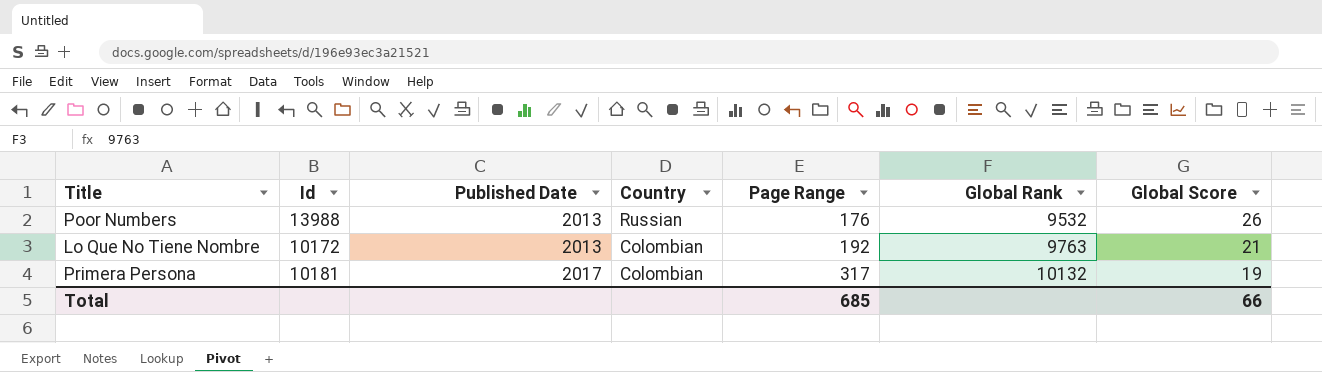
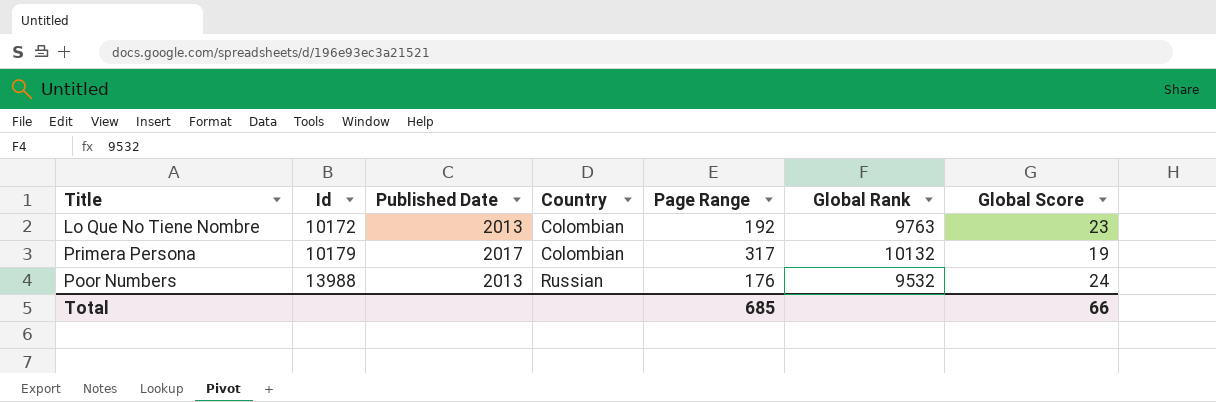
row order: Published Date ascending -> Id ascending
Lo Que No Tiene Nombre | Global Score: 21 -> 23
Primera Persona | Id: 10181 -> 10179
Poor Numbers | Global Score: 26 -> 24

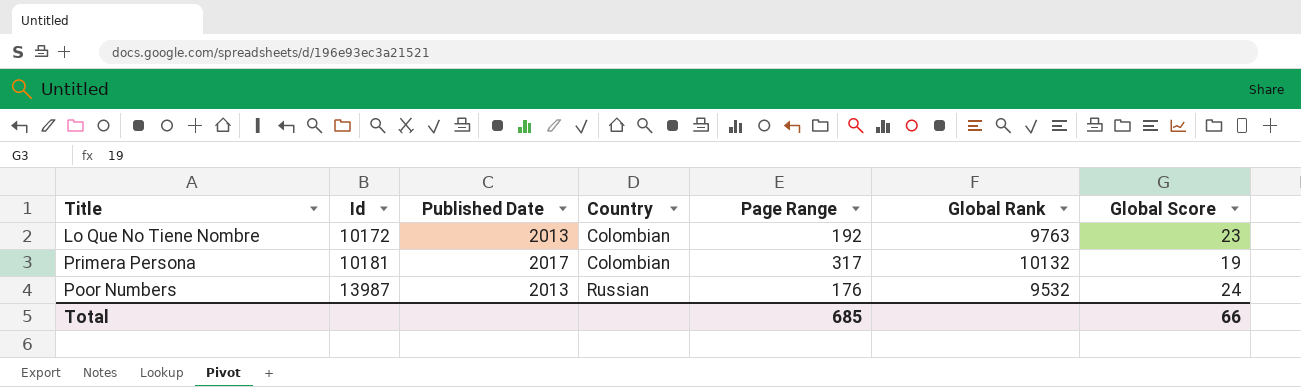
Primera Persona | Id: 10179 -> 10181
Poor Numbers | Id: 13988 -> 13987

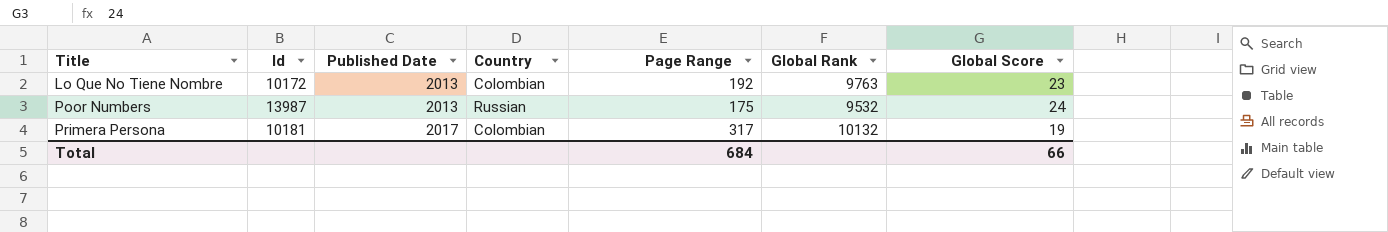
row order: Id ascending -> Title ascending
Poor Numbers | Page Range: 176 -> 175
Total | Page Range: 685 -> 684

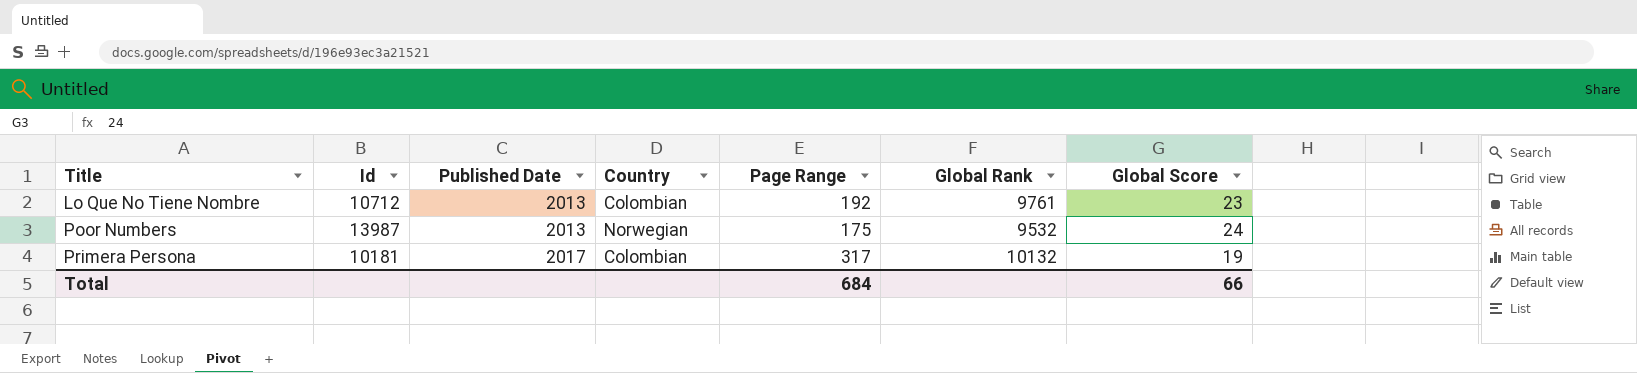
Lo Que No Tiene Nombre | Id: 10172 -> 10712
Lo Que No Tiene Nombre | Global Rank: 9763 -> 9761
Poor Numbers | Country: Russian -> Norwegian

